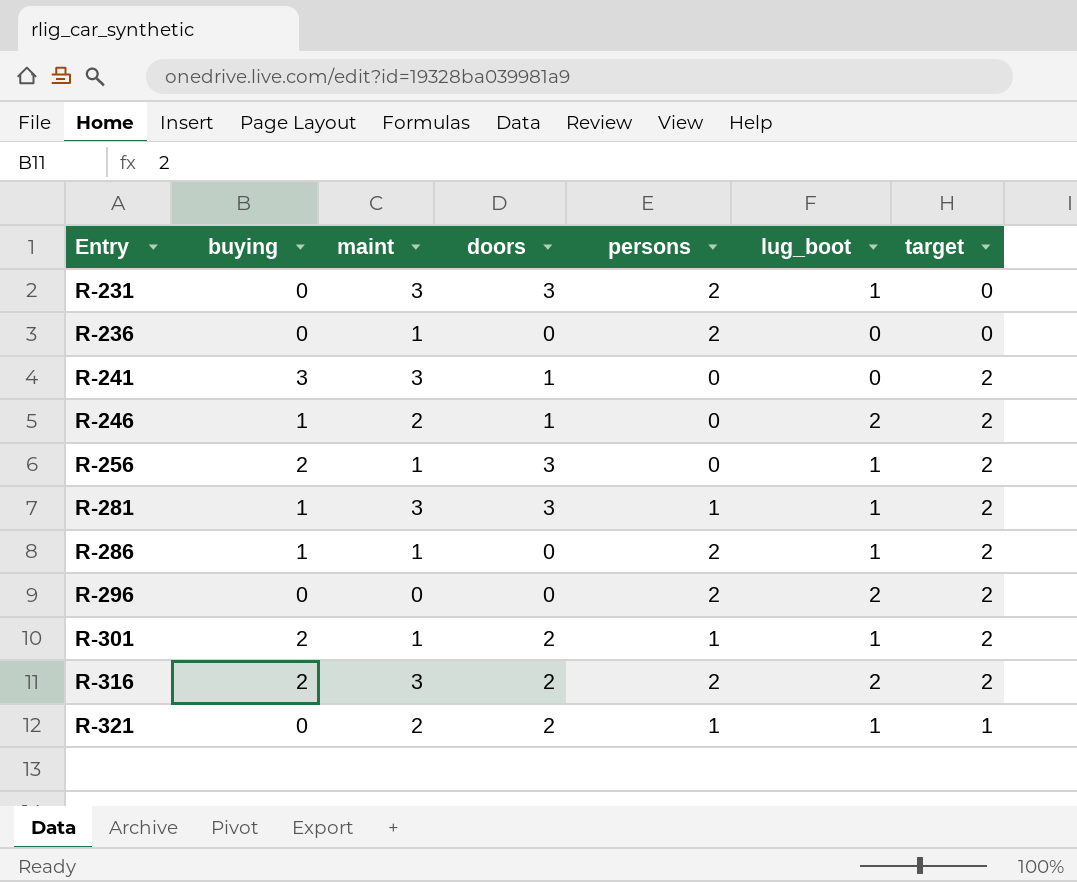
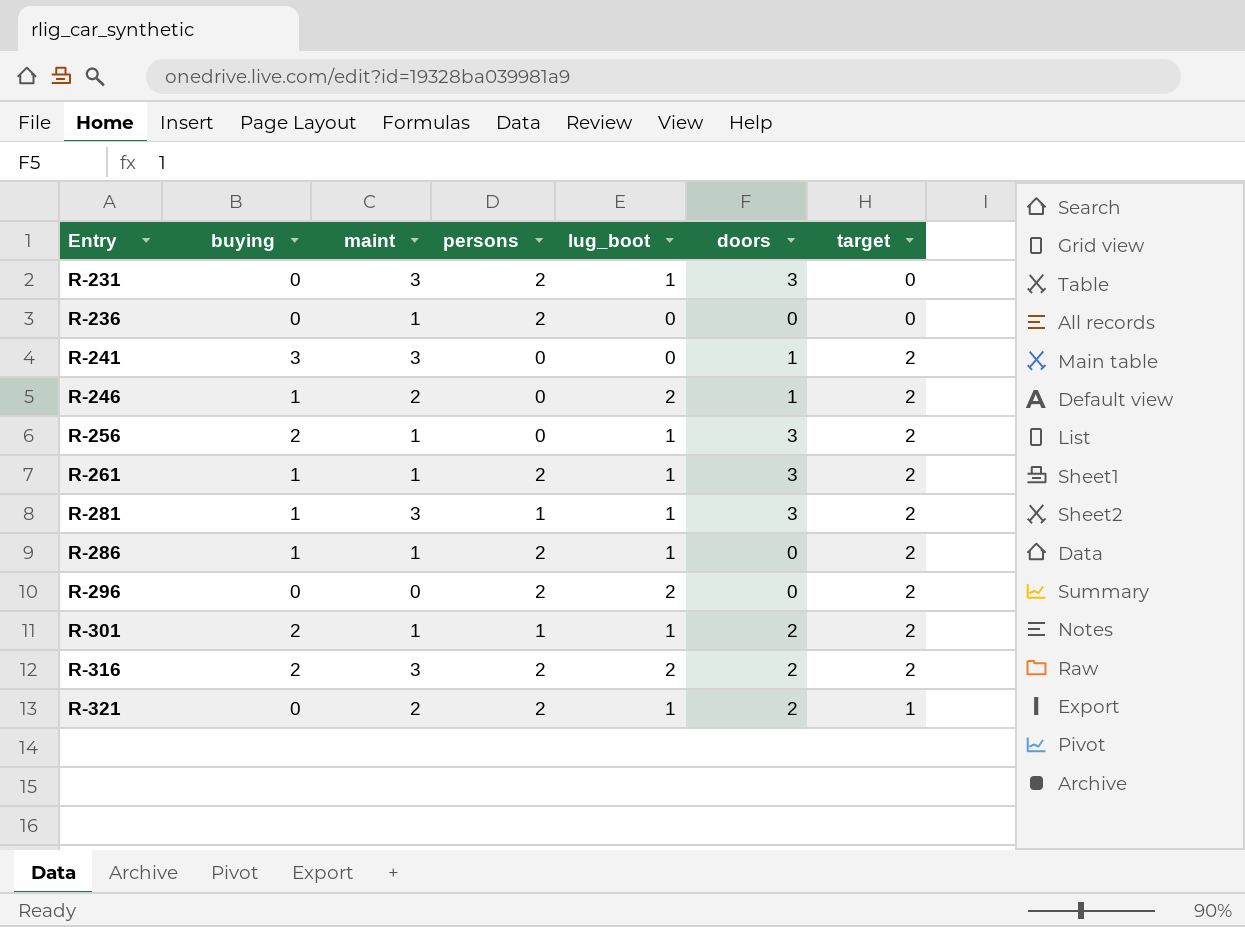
column doors | position: 4 -> 6
row R-261: none -> 1 | 1 | 2 | 1 | 3 | 2
R-321 | persons: 1 -> 2

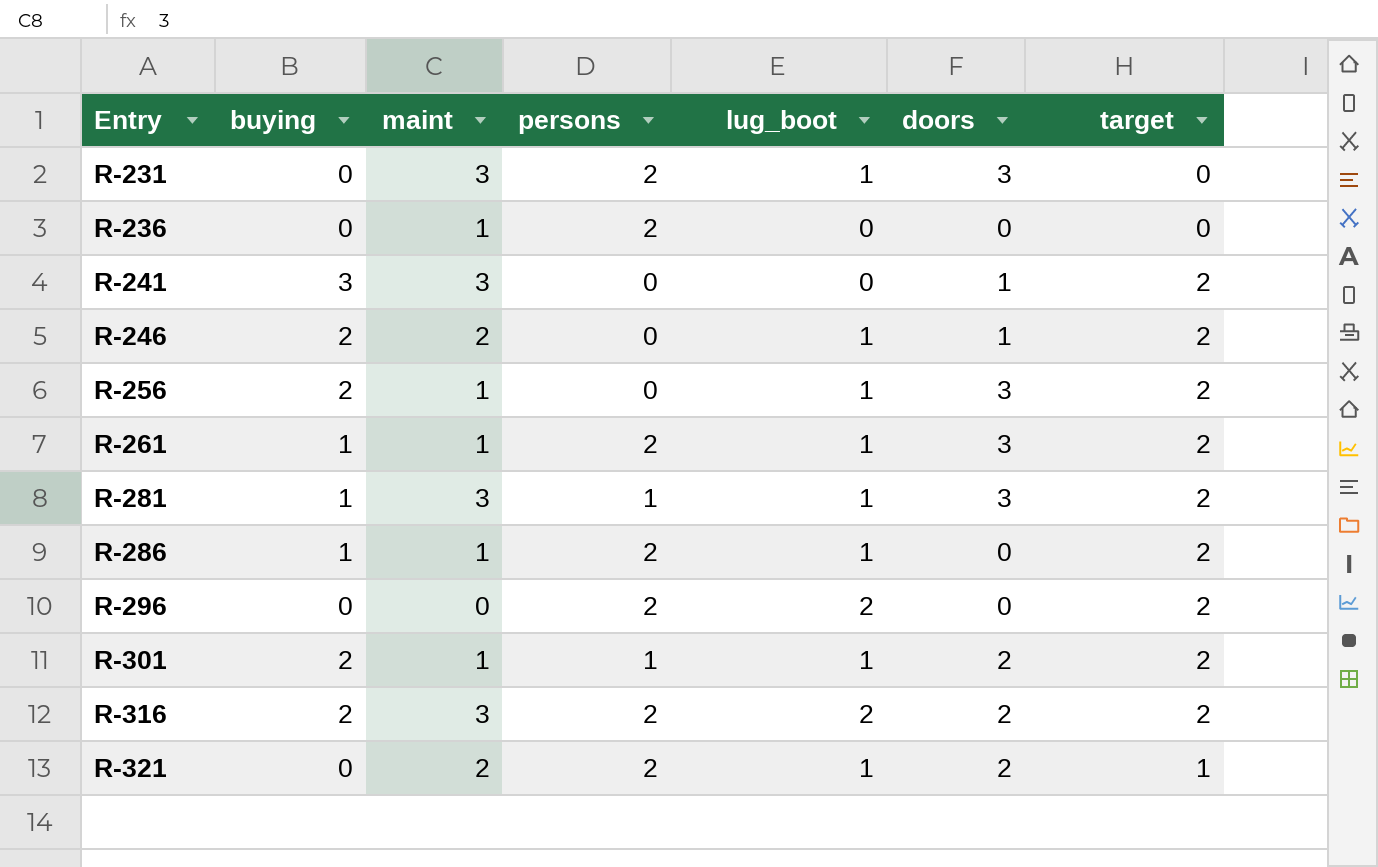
R-246 | buying: 1 -> 2
R-246 | lug_boot: 2 -> 1

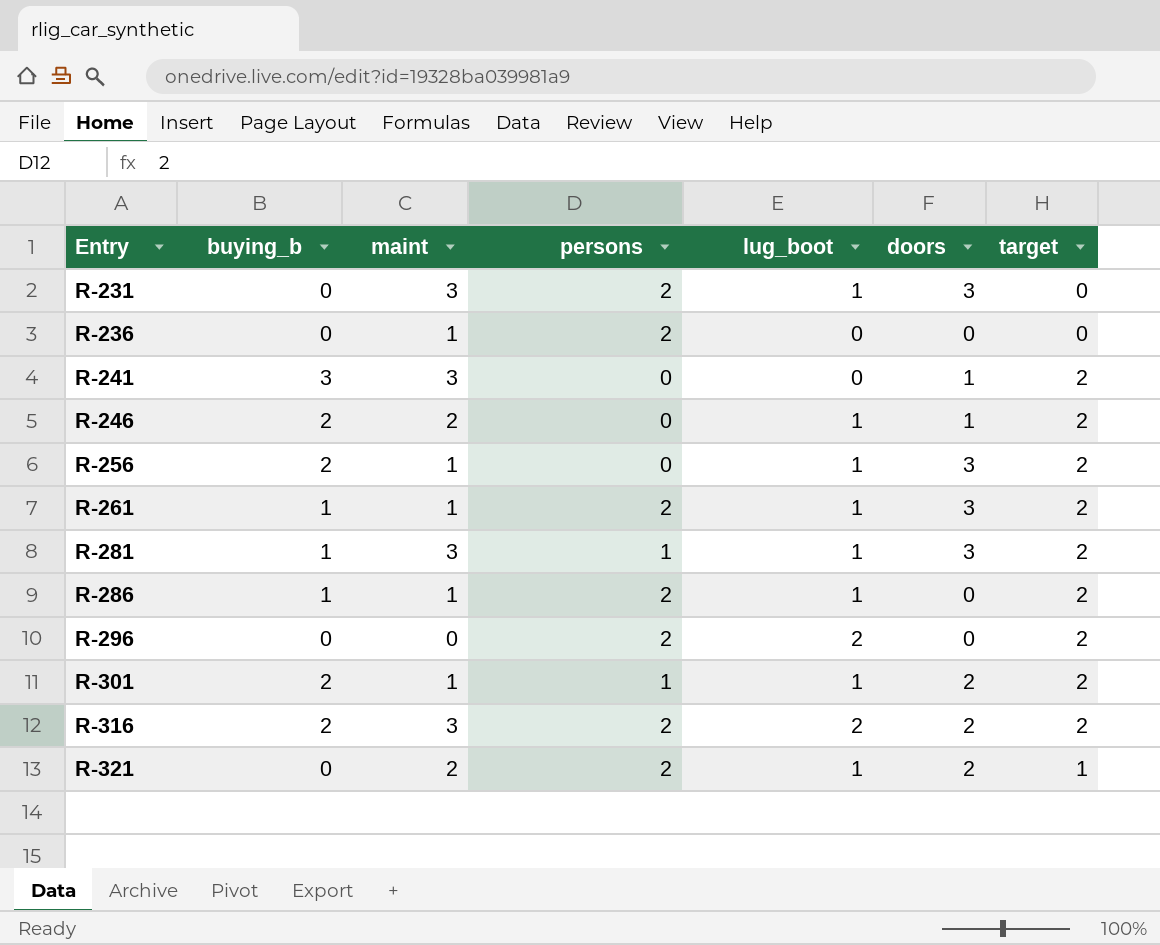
column name: buying -> buying_b

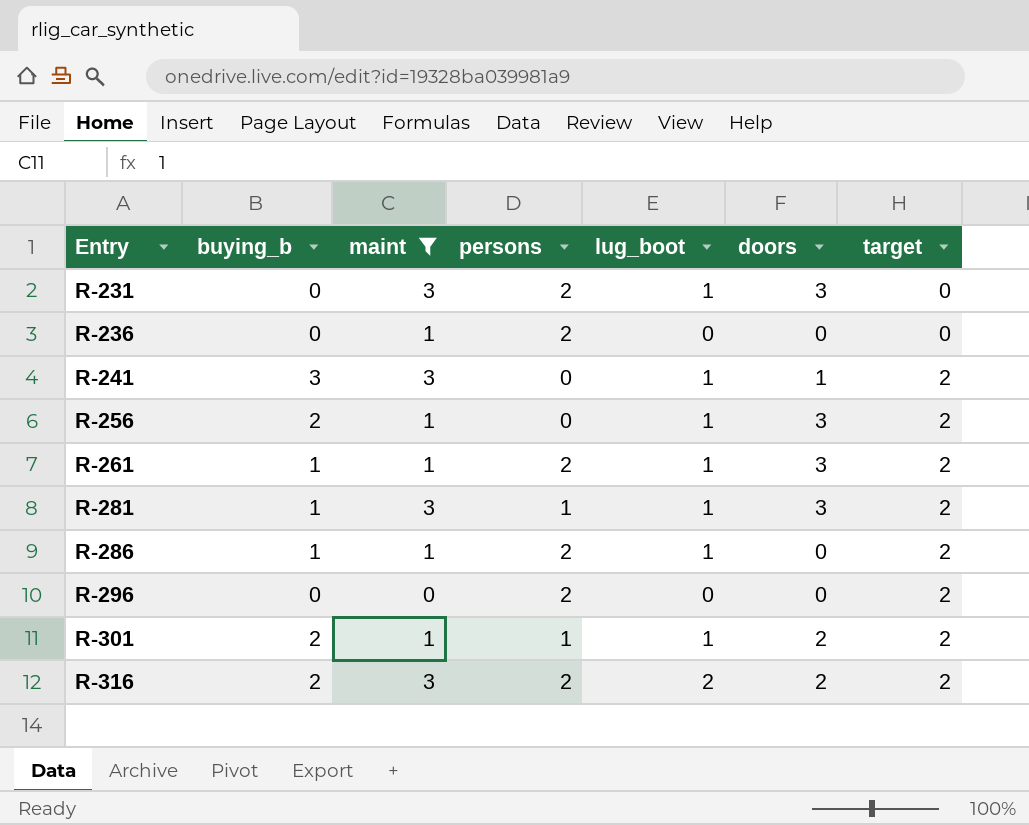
filter: none -> maint != 2
R-241 | lug_boot: 0 -> 1
R-296 | lug_boot: 2 -> 0

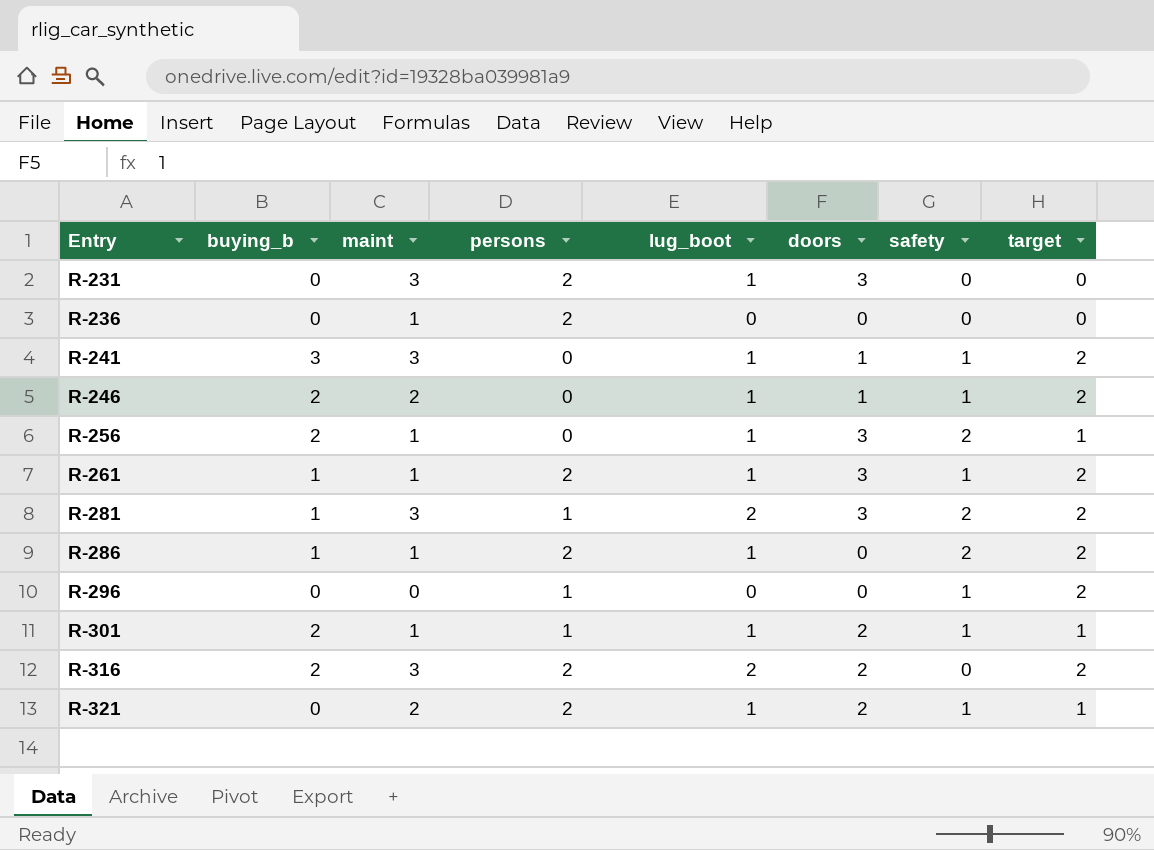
filter: maint != 2 -> none
column safety | position: none -> 7
R-256 | target: 2 -> 1
R-281 | lug_boot: 1 -> 2
R-296 | persons: 2 -> 1
R-301 | target: 2 -> 1

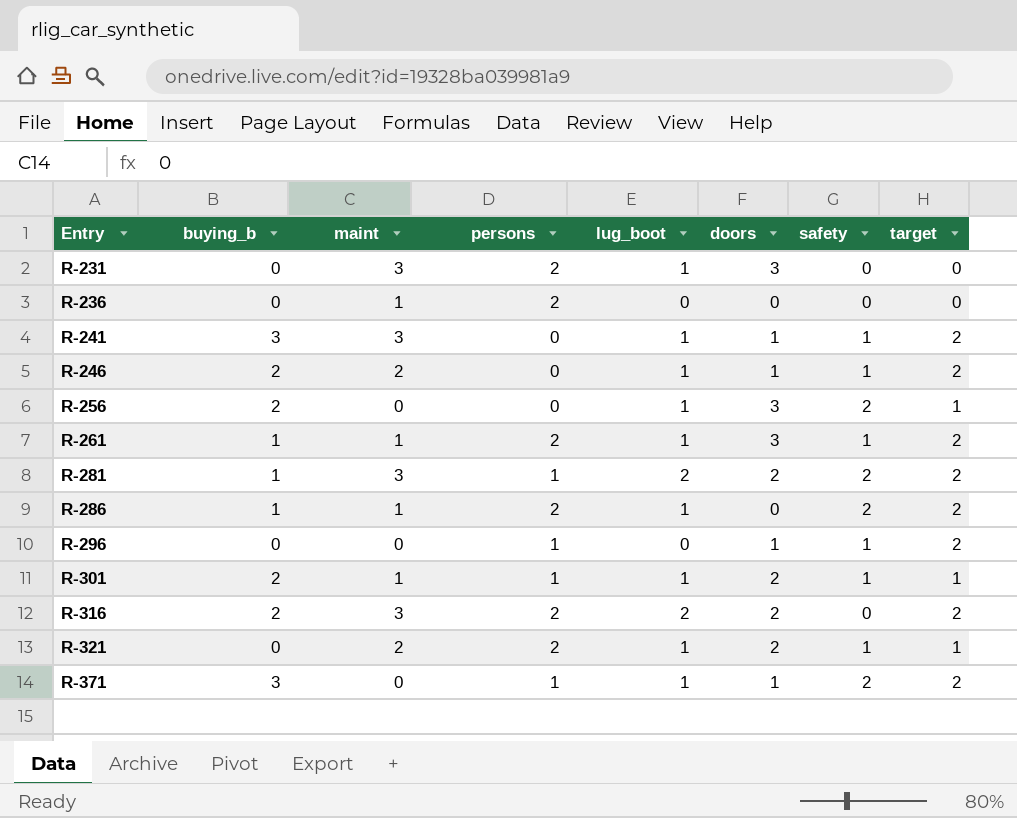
R-256 | maint: 1 -> 0
R-281 | doors: 3 -> 2
R-296 | doors: 0 -> 1
row R-371: none -> 3 | 0 | 1 | 1 | 1 | 2 | 2

